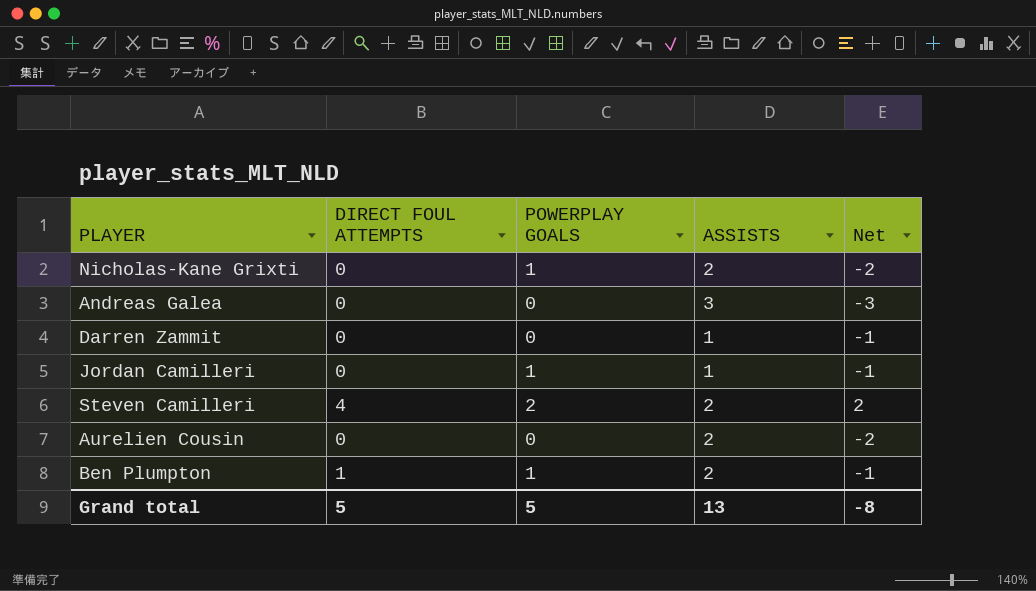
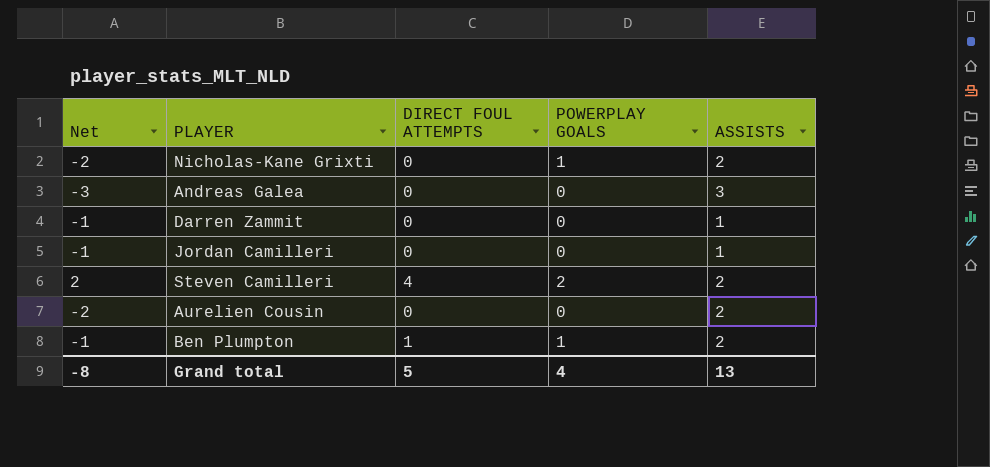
column Net | position: 5 -> 1
Jordan Camilleri | POWERPLAY GOALS: 1 -> 0
Grand total | POWERPLAY GOALS: 5 -> 4

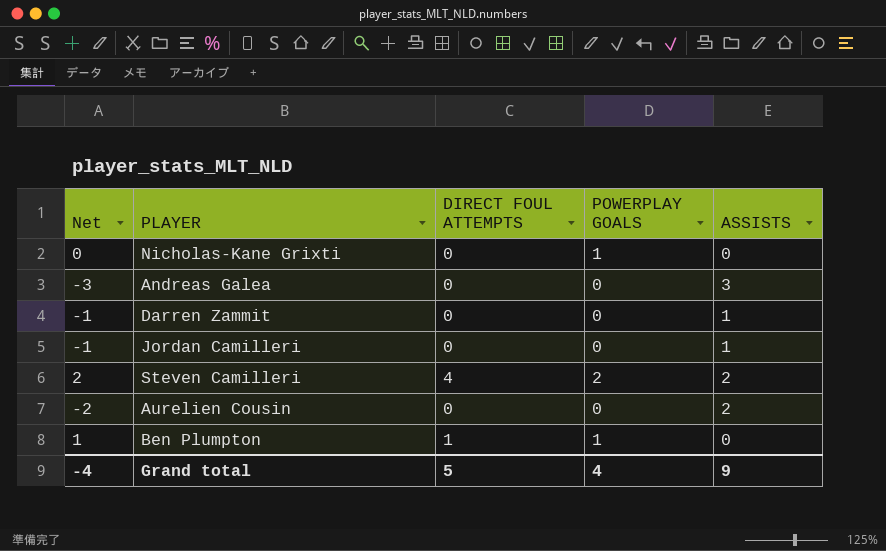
Nicholas-Kane Grixti | Net: -2 -> 0
Nicholas-Kane Grixti | ASSISTS: 2 -> 0
Ben Plumpton | Net: -1 -> 1
Ben Plumpton | ASSISTS: 2 -> 0
Grand total | Net: -8 -> -4
Grand total | ASSISTS: 13 -> 9

